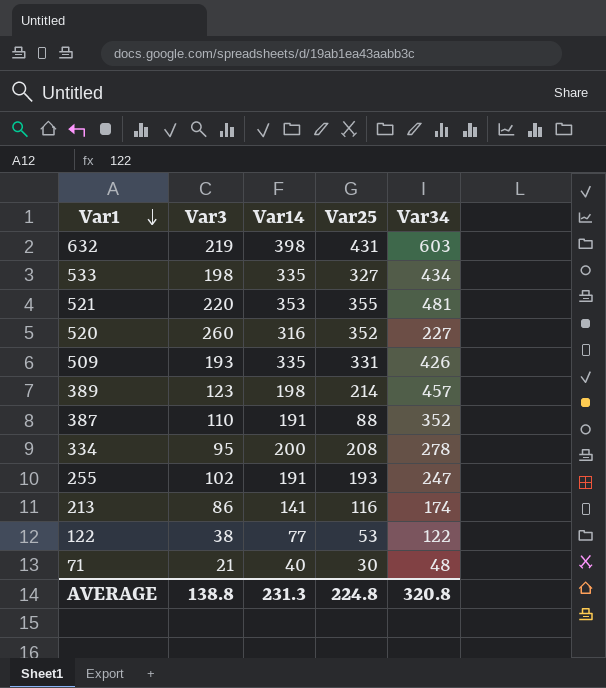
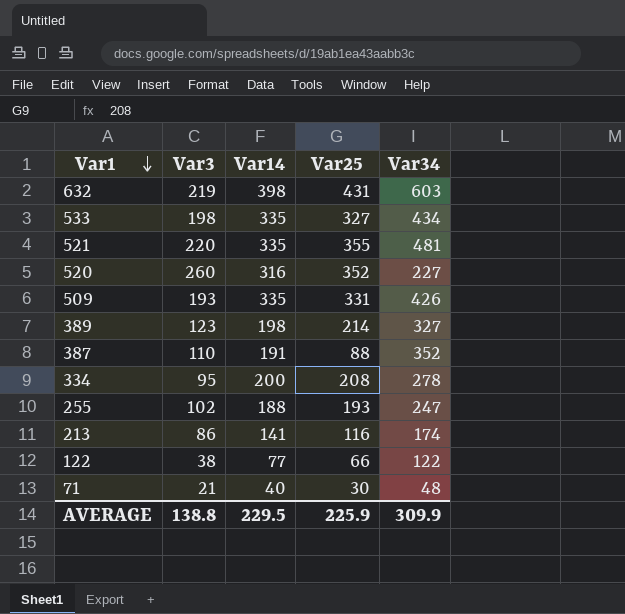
521 | Var14: 353 -> 335
389 | Var34: 457 -> 327
255 | Var14: 191 -> 188
122 | Var25: 53 -> 66
AVERAGE | Var14: 231.3 -> 229.5
AVERAGE | Var25: 224.8 -> 225.9
AVERAGE | Var34: 320.8 -> 309.9

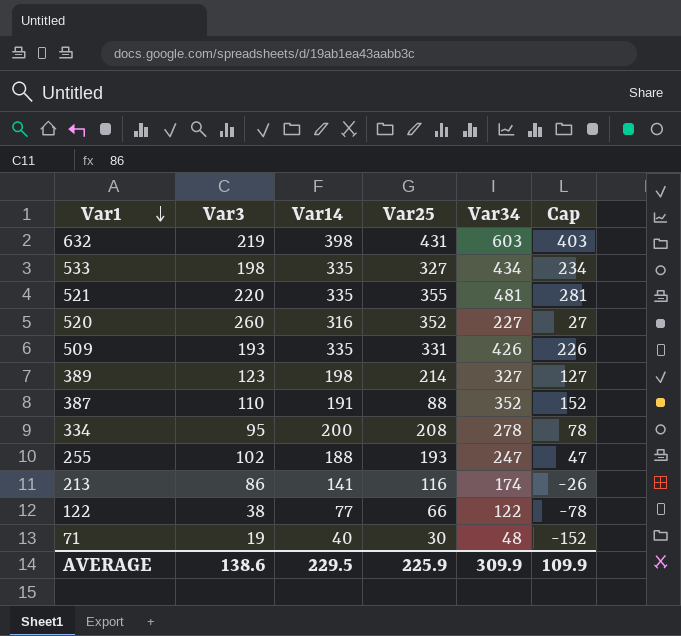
column Cap | formula: none -> [Var34] - 200
71 | Var3: 21 -> 19
AVERAGE | Var3: 138.8 -> 138.6

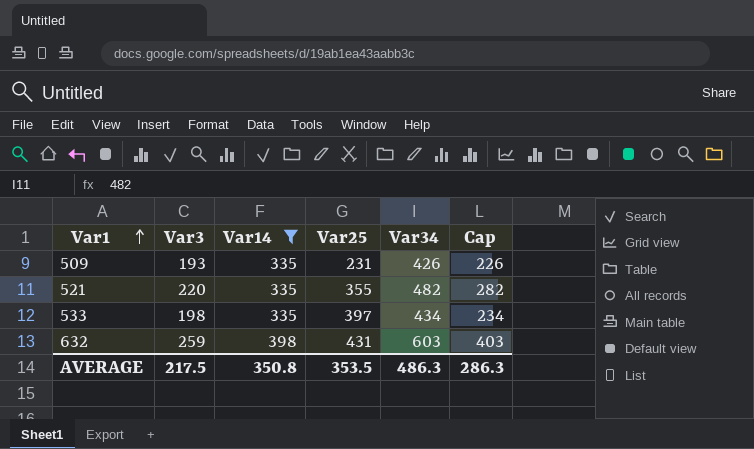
filter: none -> Var14 >= 335
row order: Var1 descending -> Var1 ascending
509 | Var25: 331 -> 231
521 | Var34: 481 -> 482
521 | Cap: 281 -> 282
533 | Var25: 327 -> 397
632 | Var3: 219 -> 259
AVERAGE | Var3: 138.6 -> 217.5
AVERAGE | Var14: 229.5 -> 350.8
AVERAGE | Var25: 225.9 -> 353.5
AVERAGE | Var34: 309.9 -> 486.3
AVERAGE | Cap: 109.9 -> 286.3

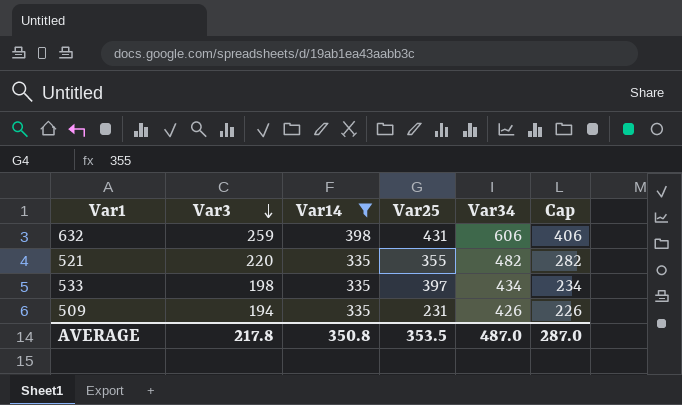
row order: Var1 ascending -> Var3 descending
632 | Var34: 603 -> 606
632 | Cap: 403 -> 406
509 | Var3: 193 -> 194
AVERAGE | Var3: 217.5 -> 217.8
AVERAGE | Var34: 486.3 -> 487.0
AVERAGE | Cap: 286.3 -> 287.0

